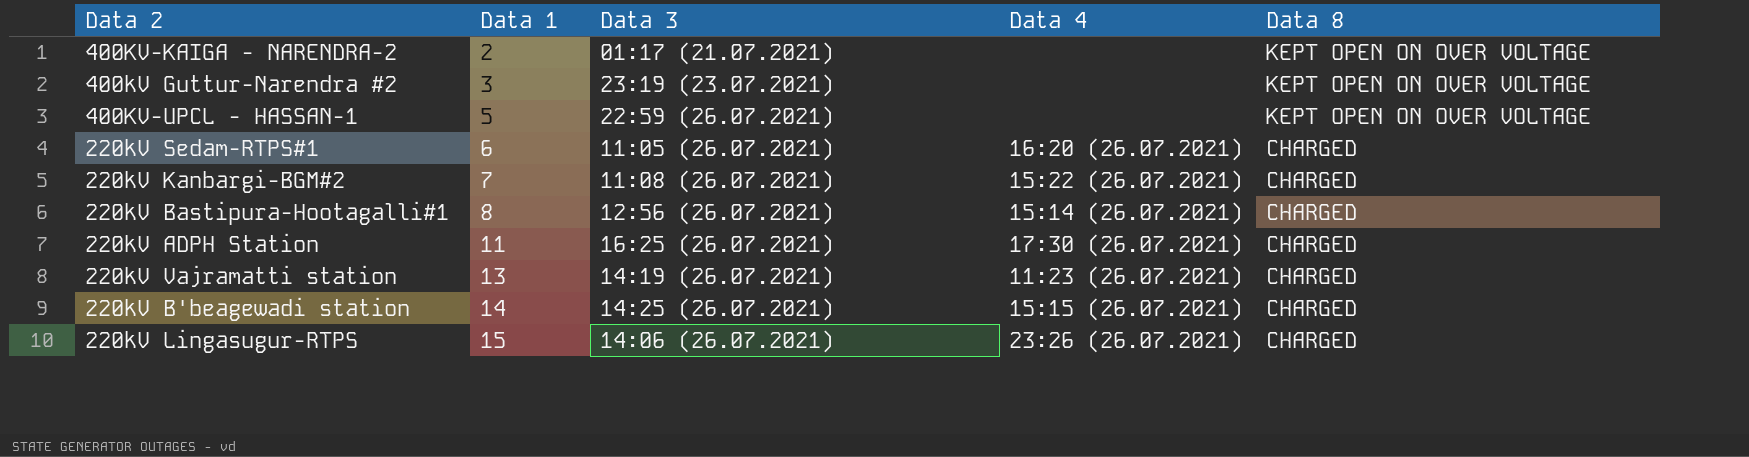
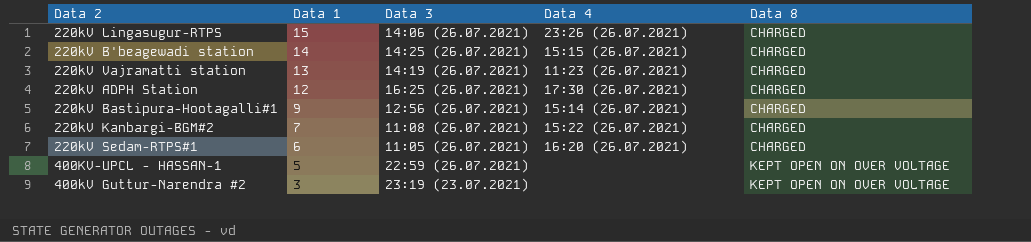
row order: Data 1 ascending -> Data 1 descending
row 400KV-KAIGA - NARENDRA-2: 2 | 01:17 (21.07.2021) | none | KEPT OPEN ON OVER VOLTAGE -> none
220kV ADPH Station | Data 1: 11 -> 12
220kV Bastipura-Hootagalli#1 | Data 1: 8 -> 9

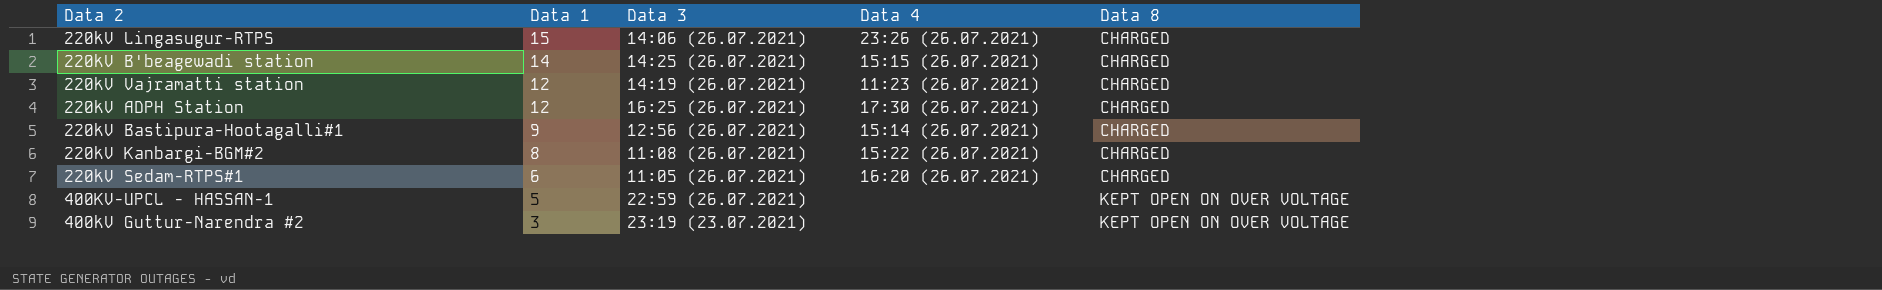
220kV Vajramatti station | Data 1: 13 -> 12
220kV Kanbargi-BGM#2 | Data 1: 7 -> 8

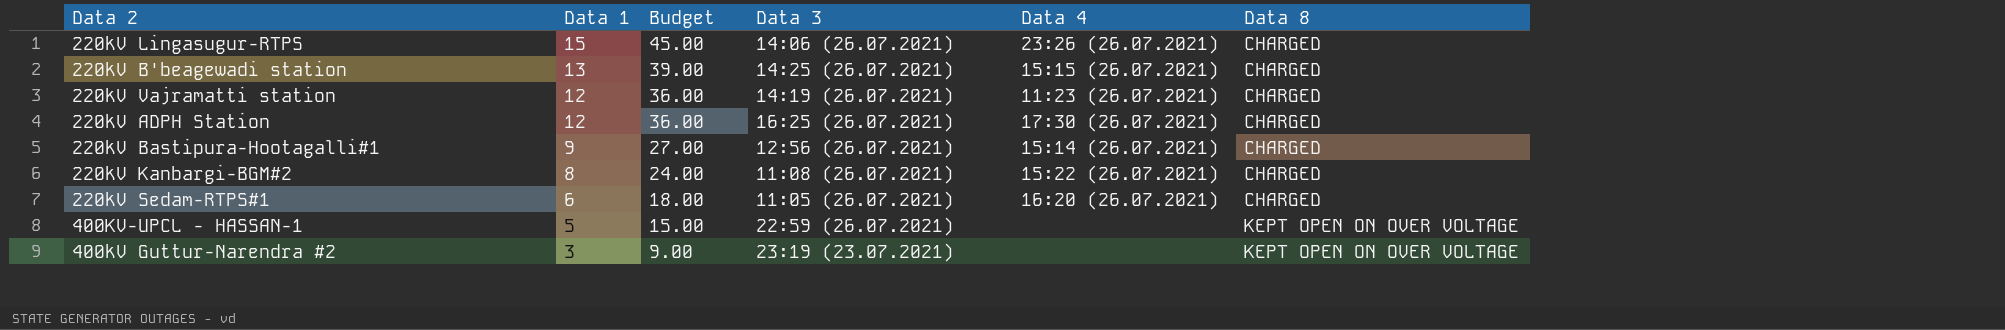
column Budget | formula: none -> [Data 1] * 3
220kV B'beagewadi station | Data 1: 14 -> 13

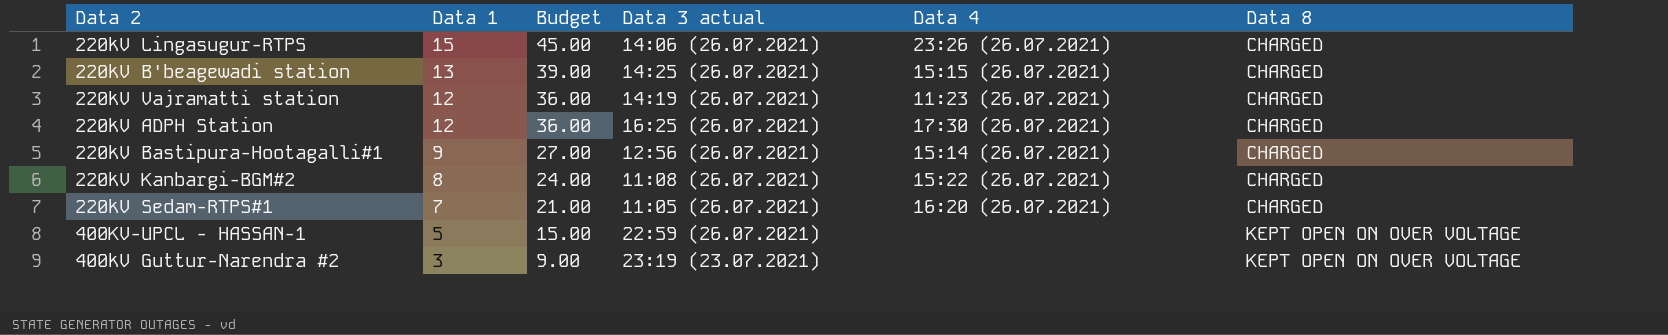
column name: Data 3 -> Data 3 actual
220kV Sedam-RTPS#1 | Data 1: 6 -> 7
220kV Sedam-RTPS#1 | Budget: 18.00 -> 21.00

